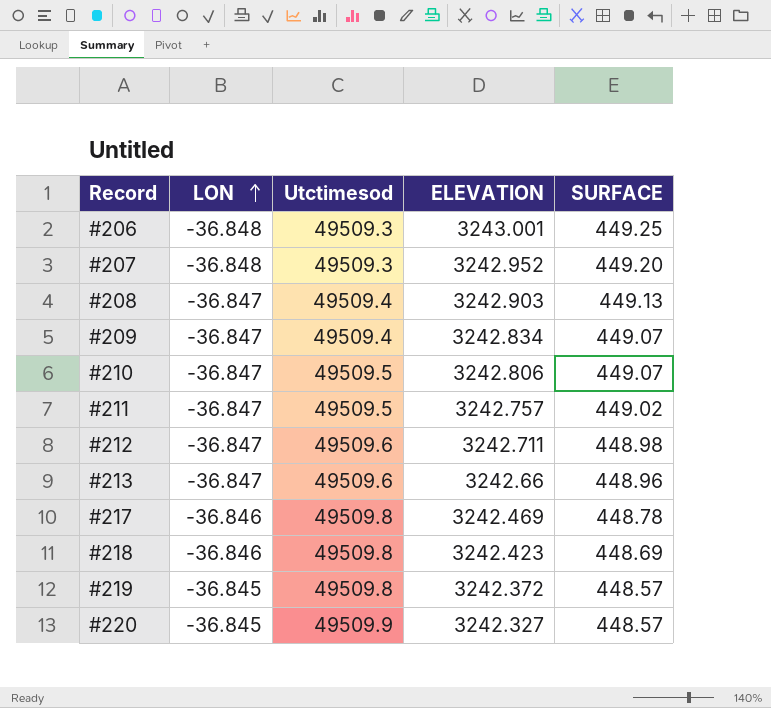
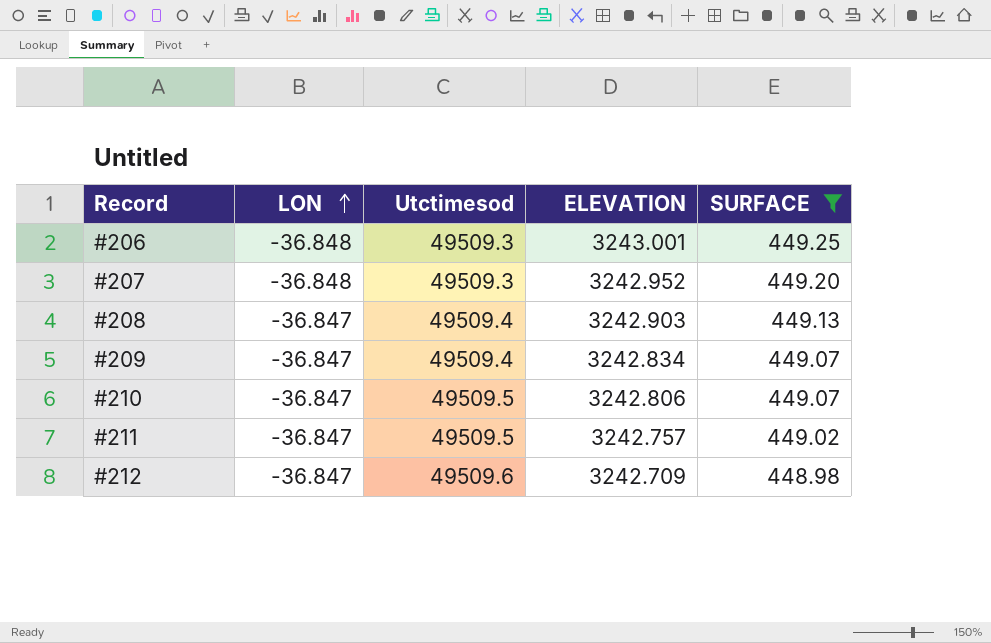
filter: none -> SURFACE >= 448.98
#212 | ELEVATION: 3242.711 -> 3242.709

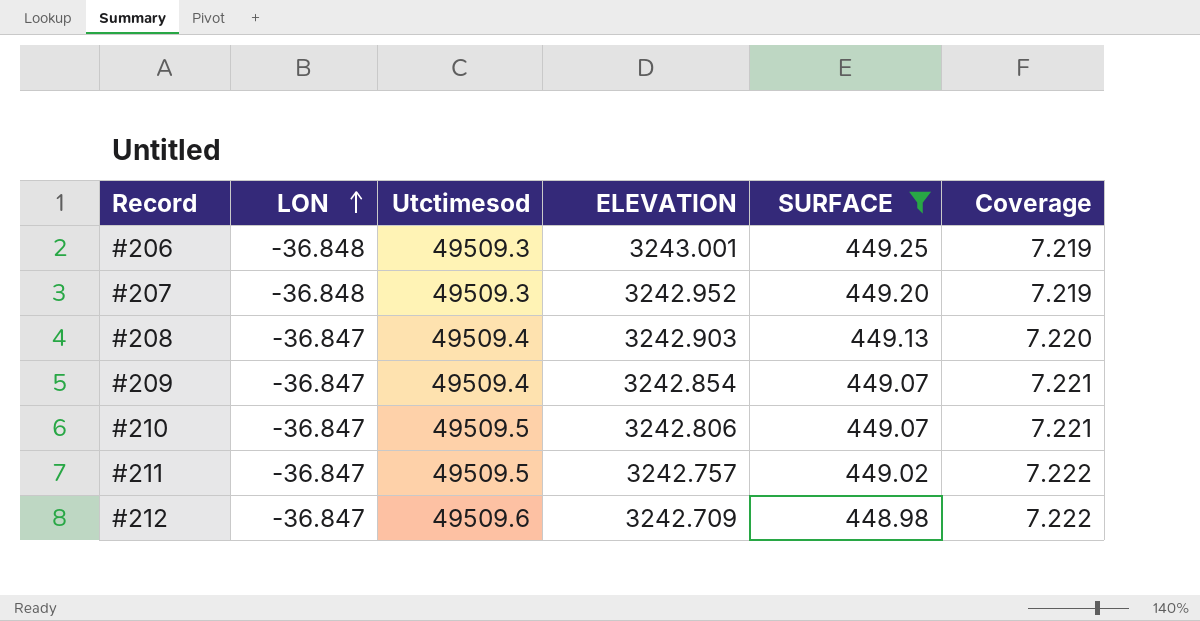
column Coverage | formula: none -> [ELEVATION] / [SURFACE]
#209 | ELEVATION: 3242.834 -> 3242.854

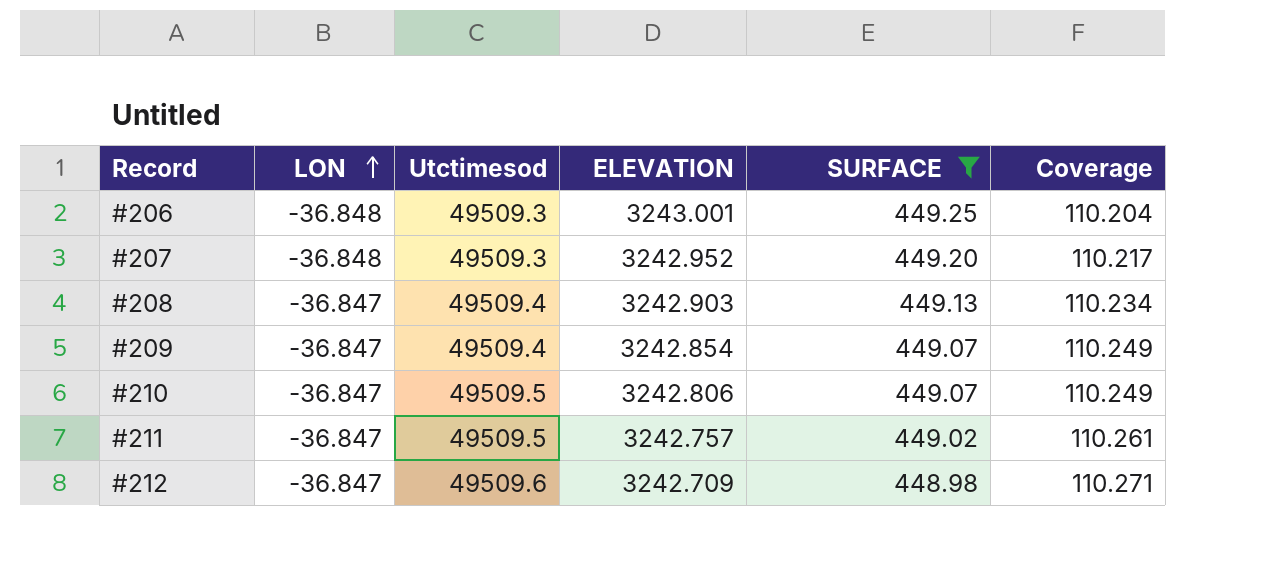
column Coverage | formula: [ELEVATION] / [SURFACE] -> [Utctimesod] / [SURFACE]

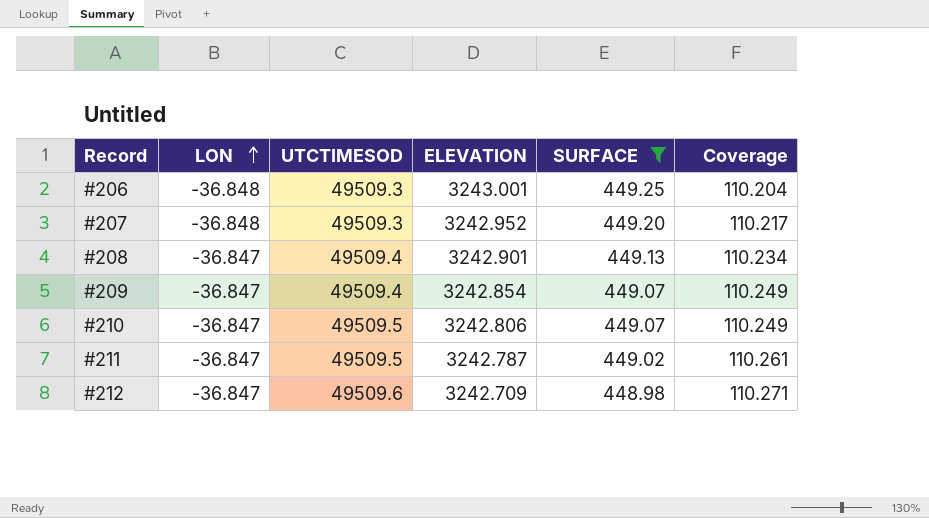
column name: Utctimesod -> UTCTIMESOD
#208 | ELEVATION: 3242.903 -> 3242.901
#211 | ELEVATION: 3242.757 -> 3242.787

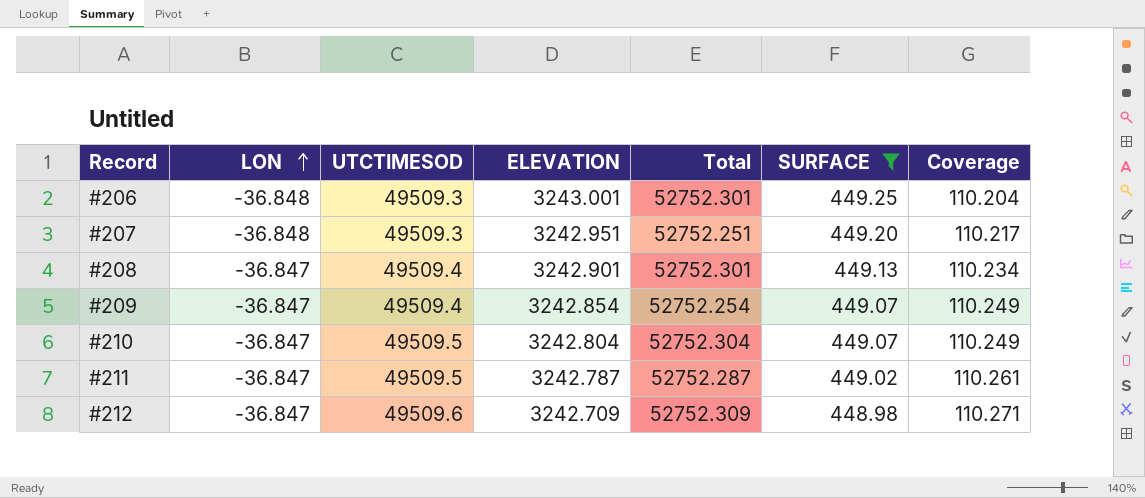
column Total | formula: none -> [UTCTIMESOD] + [ELEVATION]
#207 | ELEVATION: 3242.952 -> 3242.951
#210 | ELEVATION: 3242.806 -> 3242.804

